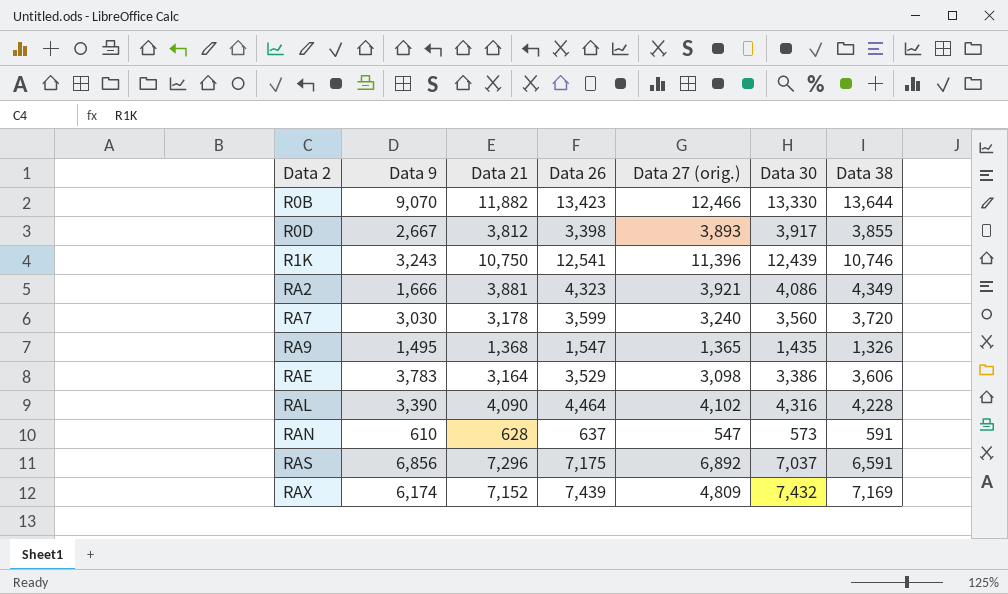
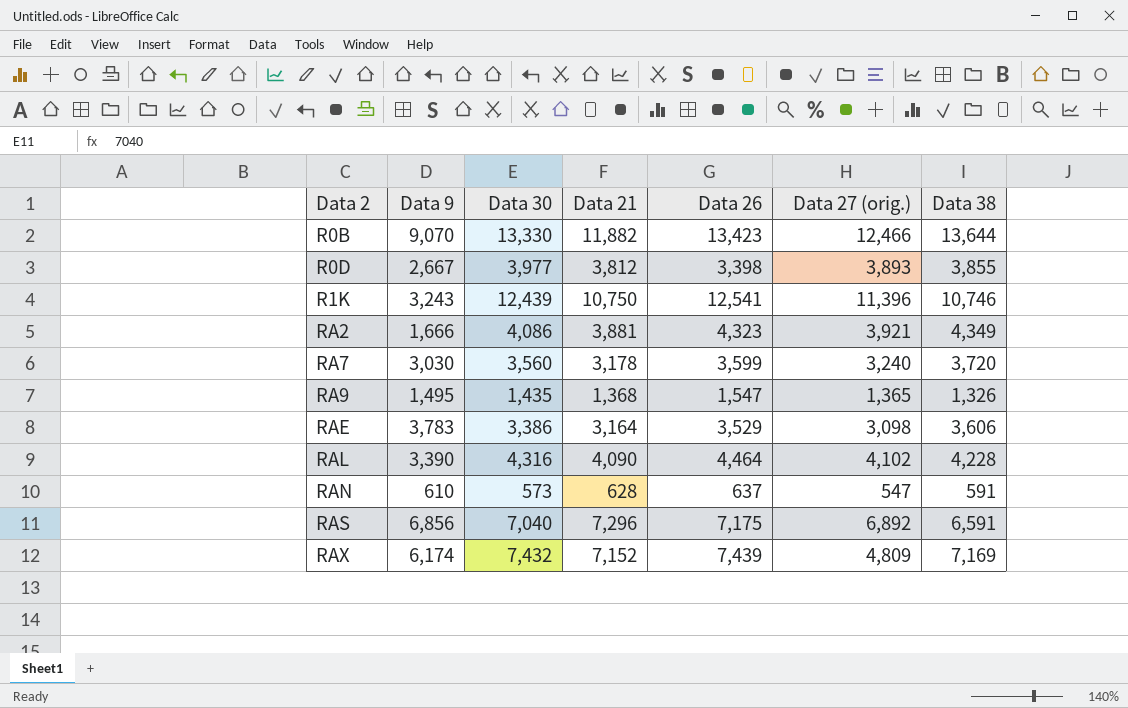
column Data 30 | position: 6 -> 3
R0D | Data 30: 3,917 -> 3,977
RAS | Data 30: 7,037 -> 7,040

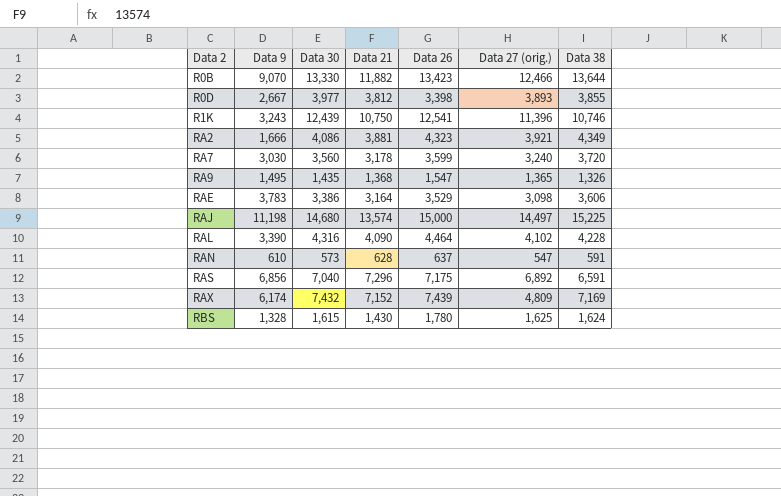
row RAJ: none -> 11,198 | 14,680 | 13,574 | 15,000 | 14,497 | 15,225
row RBS: none -> 1,328 | 1,615 | 1,430 | 1,780 | 1,625 | 1,624

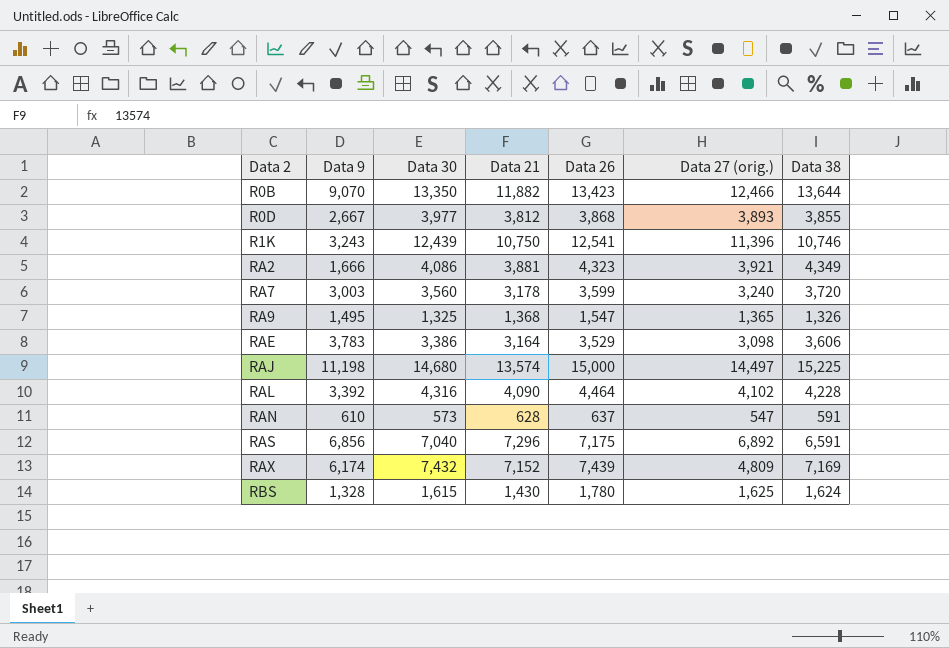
R0B | Data 30: 13,330 -> 13,350
R0D | Data 26: 3,398 -> 3,868
RA7 | Data 9: 3,030 -> 3,003
RA9 | Data 30: 1,435 -> 1,325
RAL | Data 9: 3,390 -> 3,392

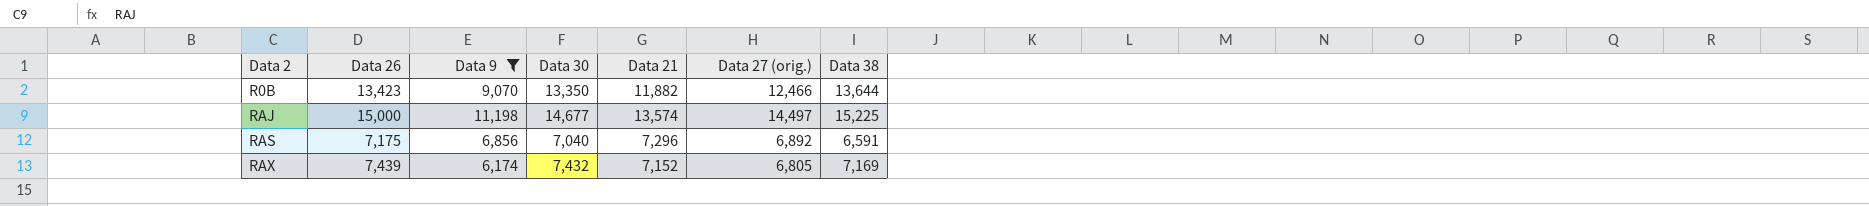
filter: none -> Data 9 >= 6,174
column Data 26 | position: 5 -> 2
RAJ | Data 30: 14,680 -> 14,677
RAX | Data 27 (orig.): 4,809 -> 6,805

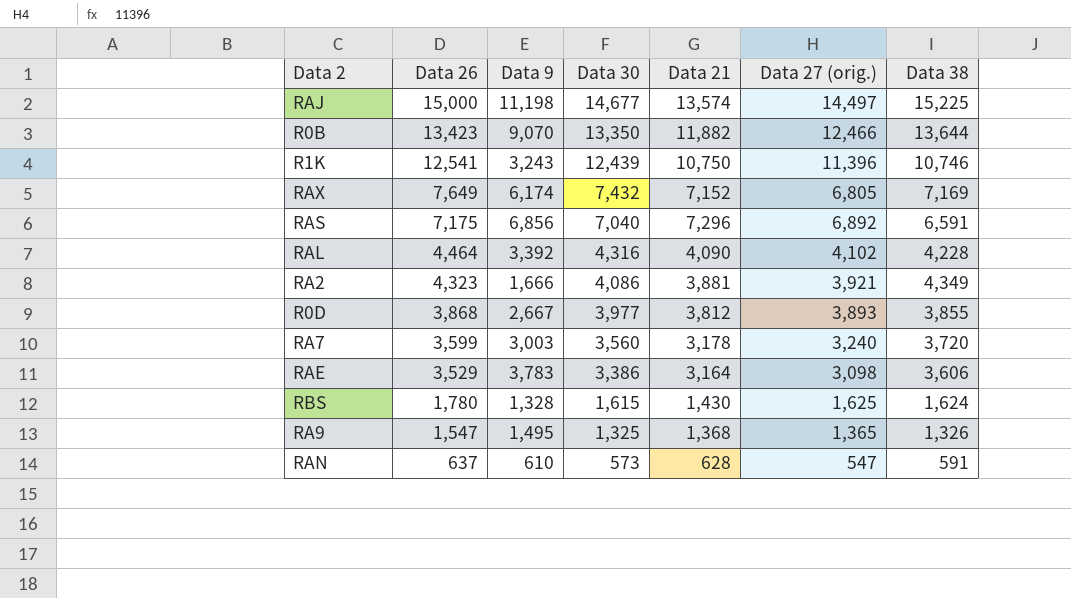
filter: Data 9 >= 6,174 -> none
row order: Data 2 ascending -> Data 26 descending
RAX | Data 26: 7,439 -> 7,649

